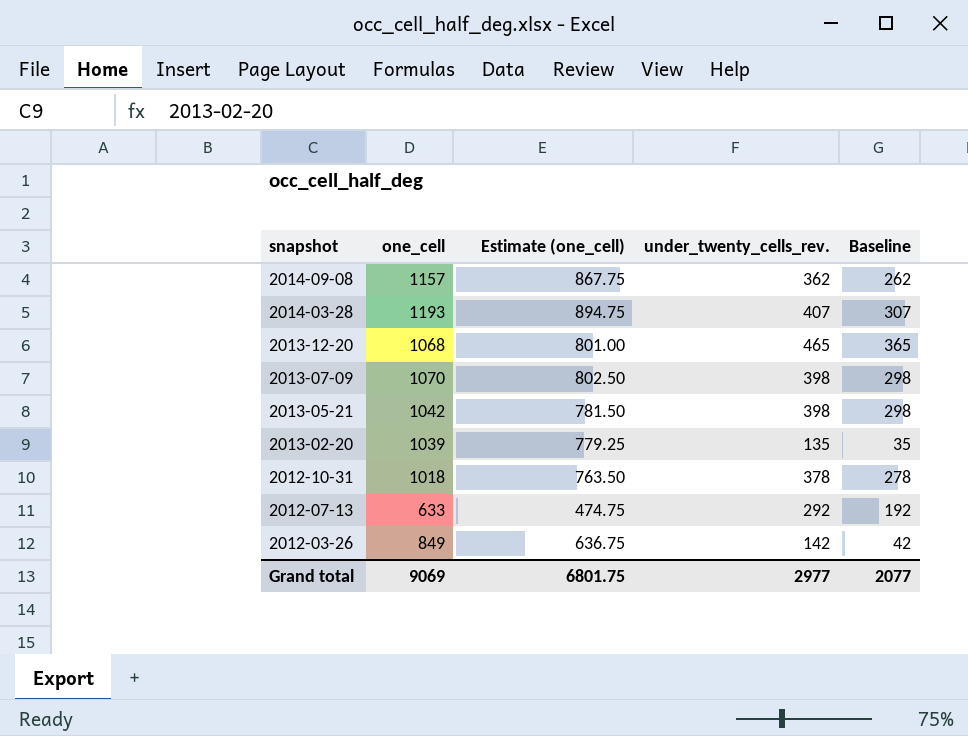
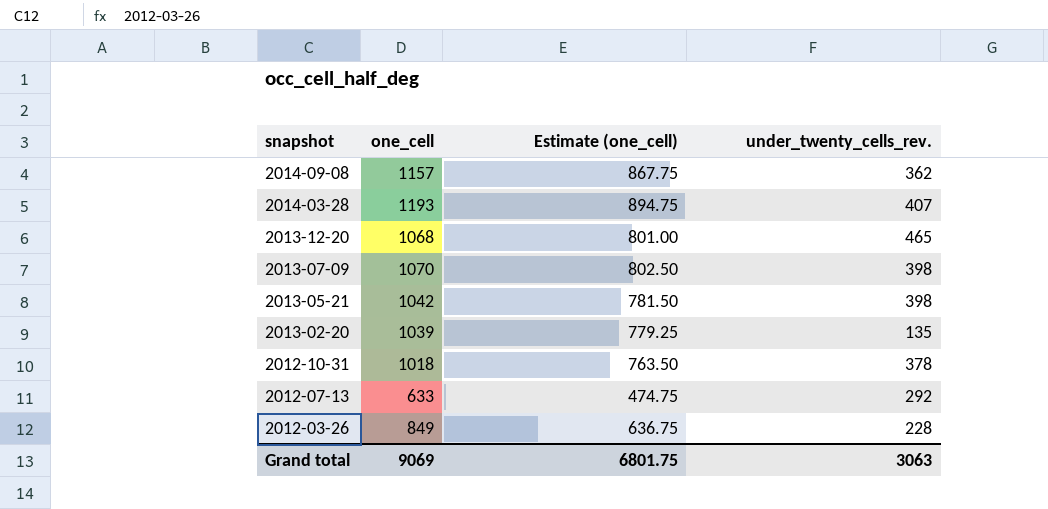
column Baseline | formula: [under_twenty_cells_rev.] - 100 -> none
2012-03-26 | under_twenty_cells_rev.: 142 -> 228
Grand total | under_twenty_cells_rev.: 2977 -> 3063

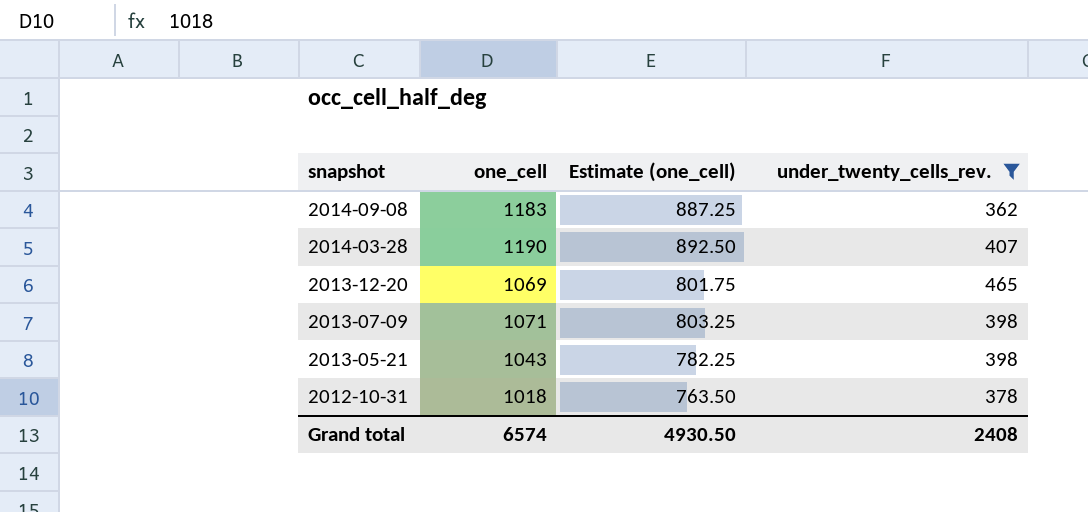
filter: none -> under_twenty_cells_rev. >= 362
2014-09-08 | one_cell: 1157 -> 1183
2014-09-08 | Estimate (one_cell): 867.75 -> 887.25
2014-03-28 | one_cell: 1193 -> 1190
2014-03-28 | Estimate (one_cell): 894.75 -> 892.50
2013-12-20 | one_cell: 1068 -> 1069
2013-12-20 | Estimate (one_cell): 801.00 -> 801.75
2013-07-09 | one_cell: 1070 -> 1071
2013-07-09 | Estimate (one_cell): 802.50 -> 803.25
2013-05-21 | one_cell: 1042 -> 1043
2013-05-21 | Estimate (one_cell): 781.50 -> 782.25
Grand total | one_cell: 9069 -> 6574
Grand total | Estimate (one_cell): 6801.75 -> 4930.50
Grand total | under_twenty_cells_rev.: 3063 -> 2408

